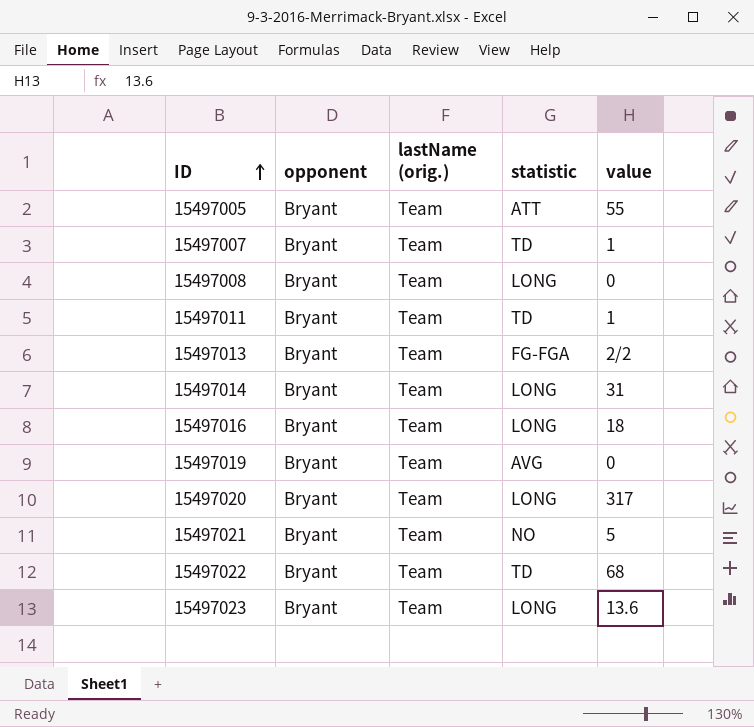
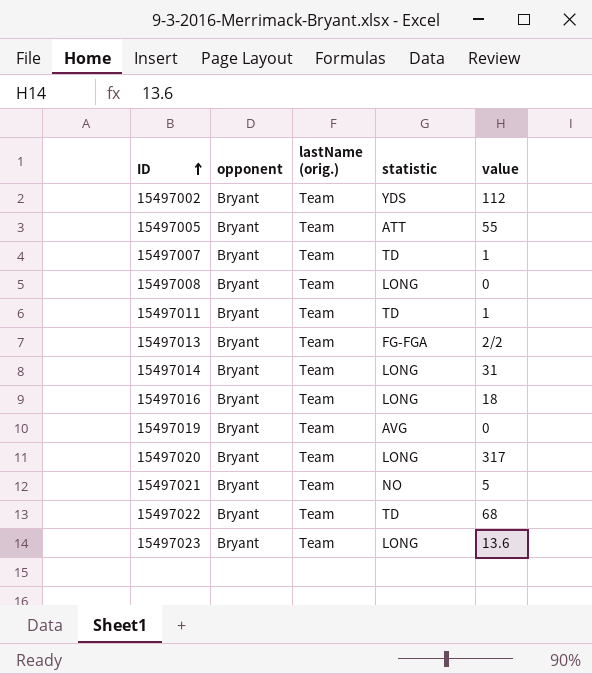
row 15497002: none -> Bryant | Team | YDS | 112

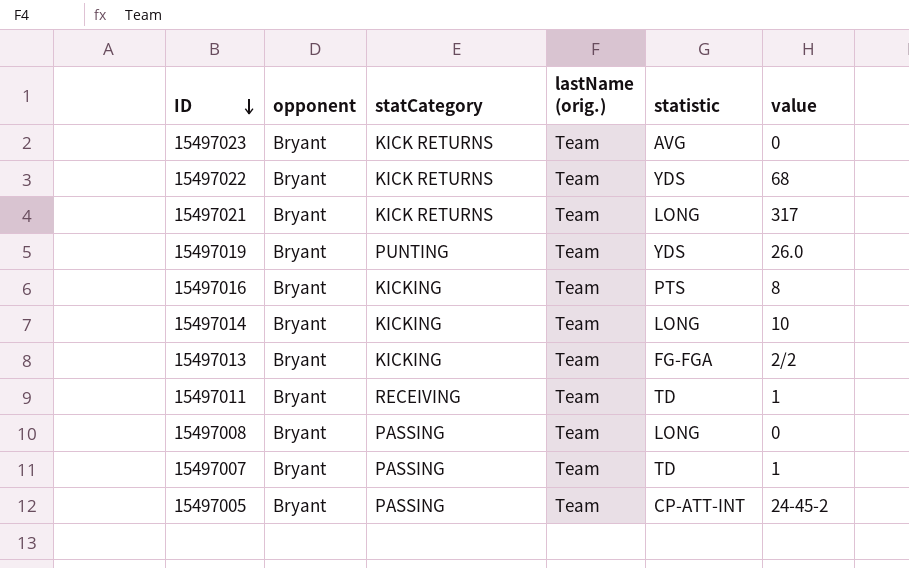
row order: ID ascending -> ID descending
column statCategory | position: none -> 3
row 15497002: Bryant | Team | YDS | 112 -> none
row 15497020: Bryant | Team | LONG | 317 -> none
15497023 | statistic: LONG -> AVG
15497023 | value: 13.6 -> 0
15497022 | statistic: TD -> YDS
15497021 | statistic: NO -> LONG
15497021 | value: 5 -> 317
15497019 | statistic: AVG -> YDS
15497019 | value: 0 -> 26.0
15497016 | statistic: LONG -> PTS
15497016 | value: 18 -> 8
15497014 | value: 31 -> 10
15497005 | statistic: ATT -> CP-ATT-INT
15497005 | value: 55 -> 24-45-2

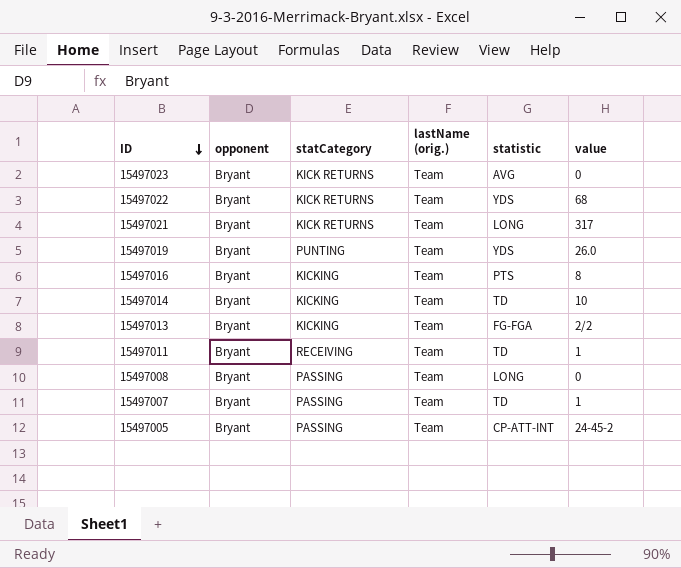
15497014 | statistic: LONG -> TD

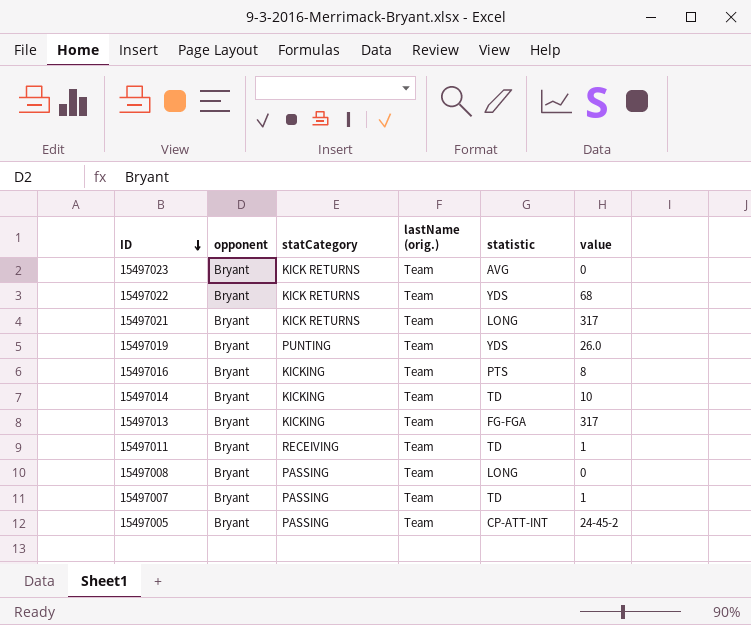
15497013 | value: 2/2 -> 317

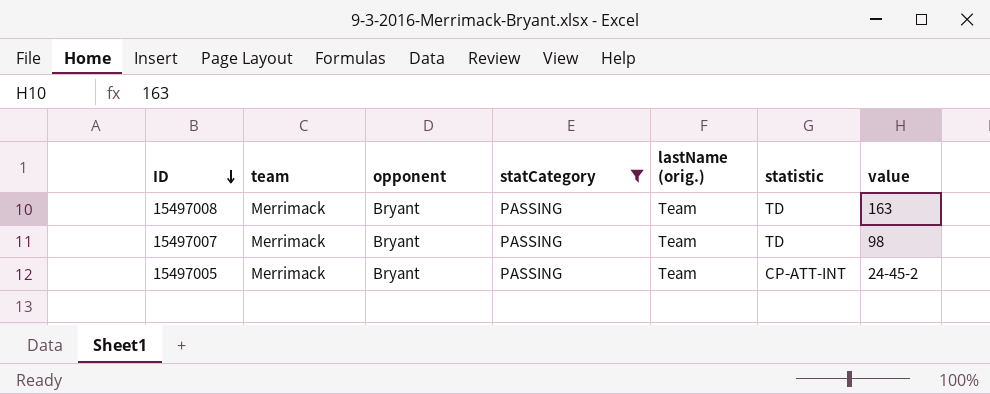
filter: none -> statCategory = PASSING
column team | position: none -> 2
15497008 | statistic: LONG -> TD
15497008 | value: 0 -> 163
15497007 | value: 1 -> 98

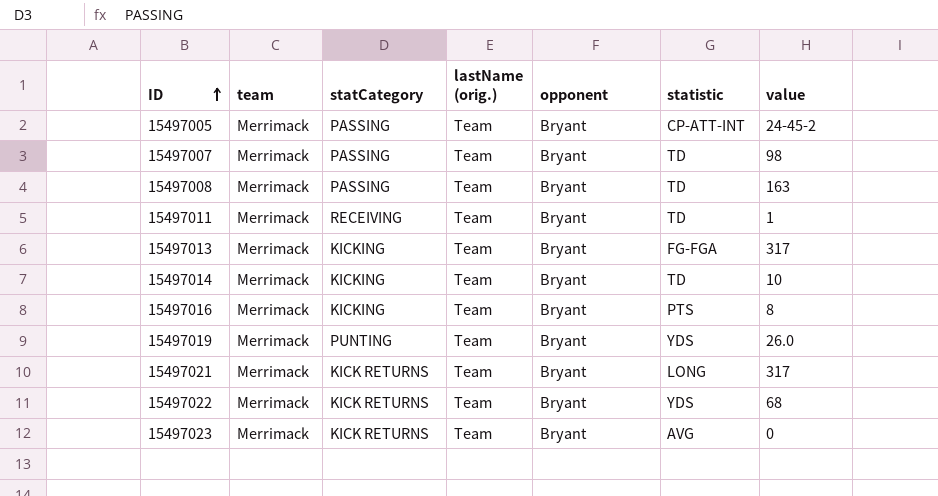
filter: statCategory = PASSING -> none
row order: ID descending -> ID ascending
column opponent | position: 3 -> 5

